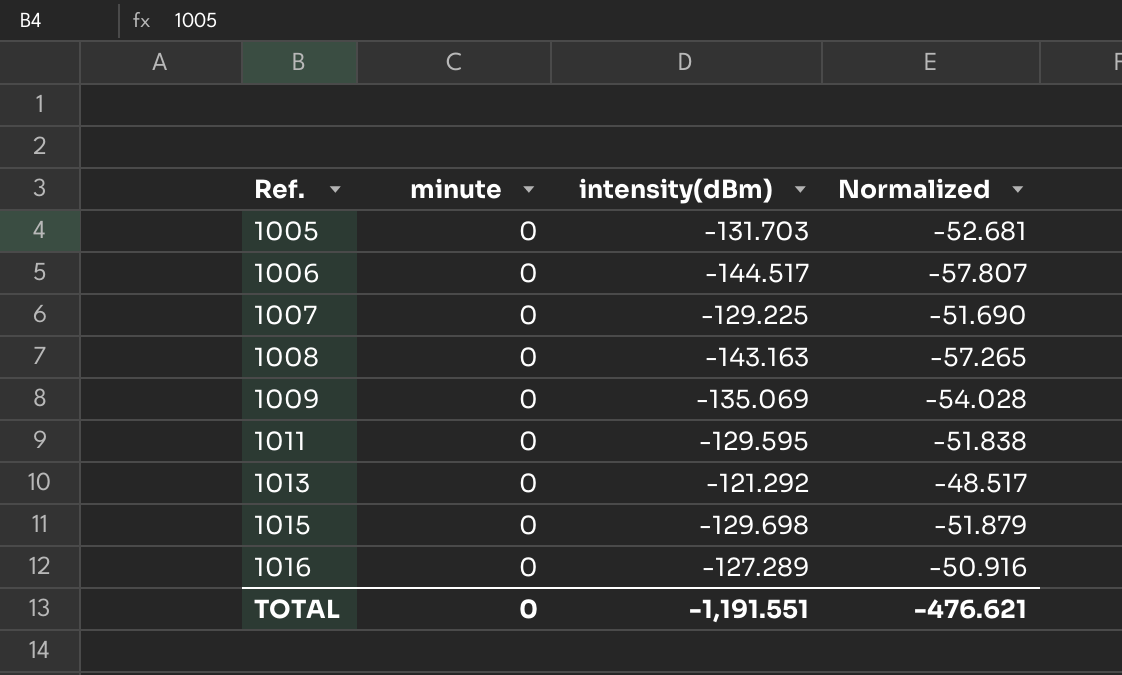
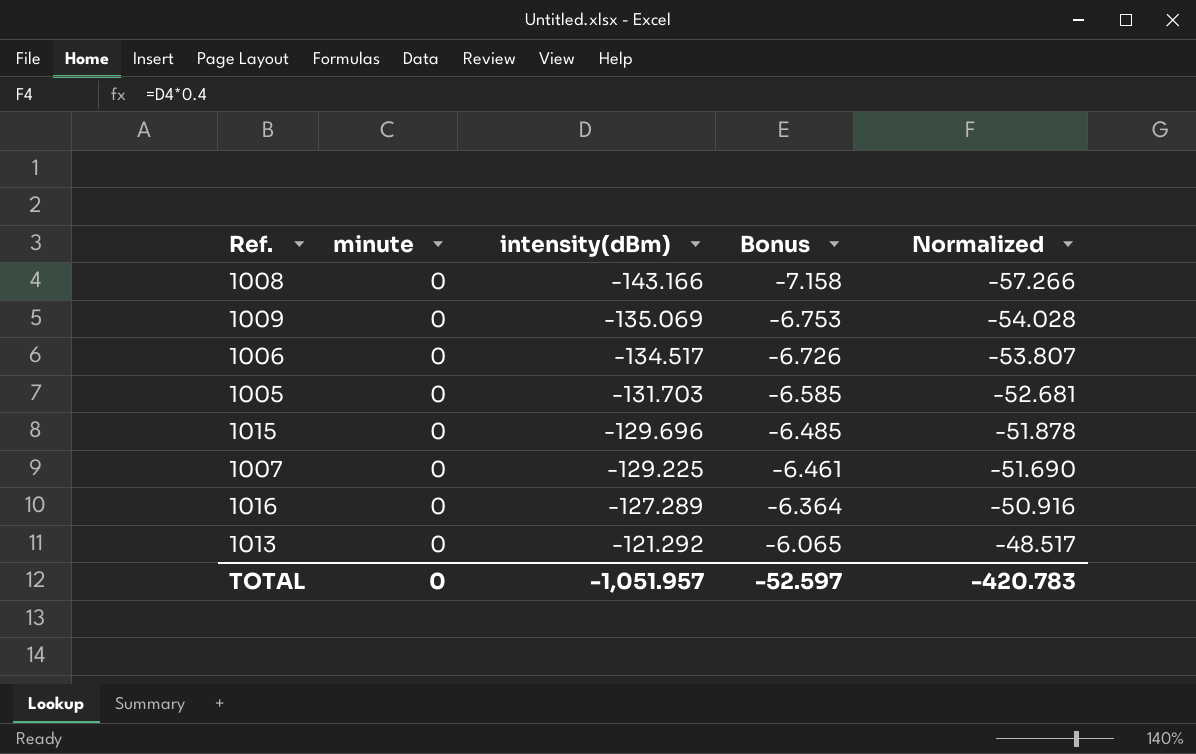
row order: Ref. ascending -> intensity(dBm) ascending
column Bonus | formula: none -> [intensity(dBm)] * 0.05
row 1011: 0 | -129.595 | -51.838 -> none
1008 | intensity(dBm): -143.163 -> -143.166
1008 | Normalized: -57.265 -> -57.266
1006 | intensity(dBm): -144.517 -> -134.517
1006 | Normalized: -57.807 -> -53.807
1015 | intensity(dBm): -129.698 -> -129.696
1015 | Normalized: -51.879 -> -51.878
TOTAL | intensity(dBm): -1,191.551 -> -1,051.957
TOTAL | Normalized: -476.621 -> -420.783

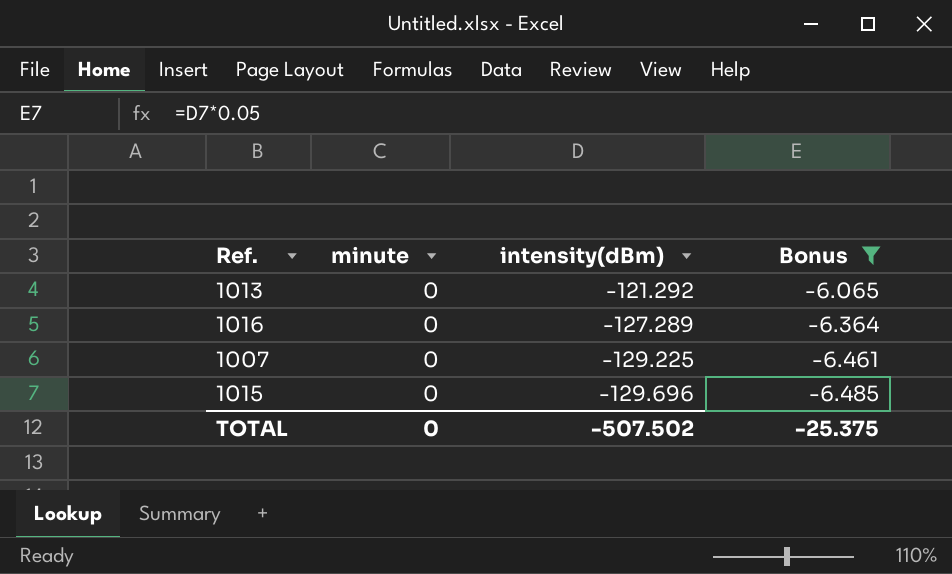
filter: none -> Bonus >= -6.485
row order: intensity(dBm) ascending -> intensity(dBm) descending
column Normalized | formula: [intensity(dBm)] * 0.4 -> none
TOTAL | intensity(dBm): -1,051.957 -> -507.502
TOTAL | Bonus: -52.597 -> -25.375

